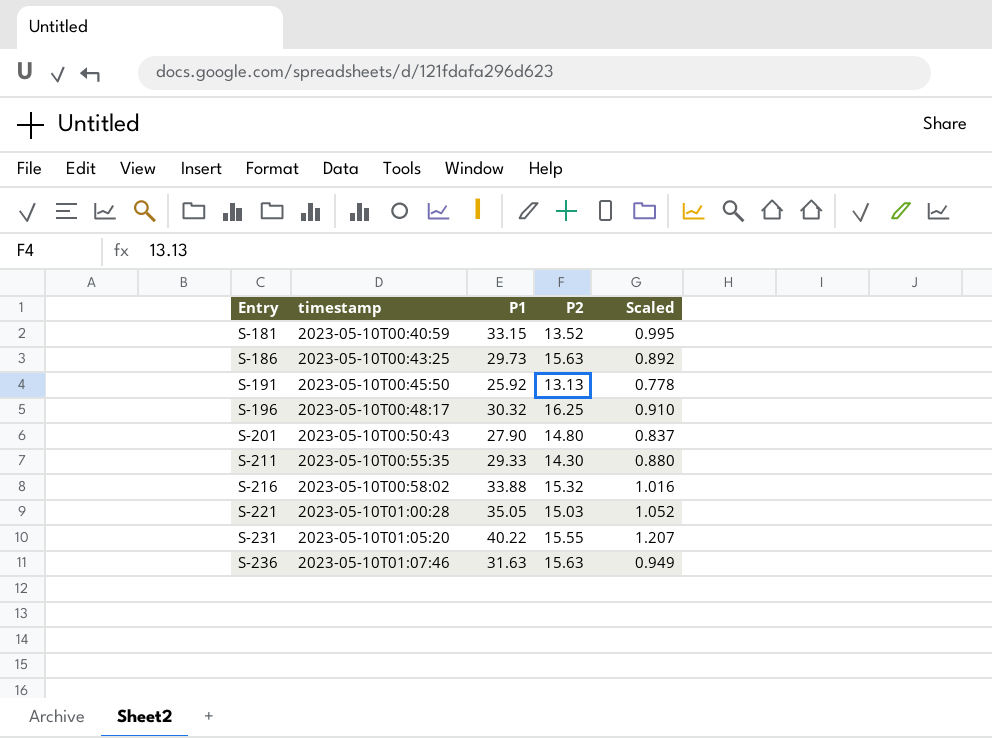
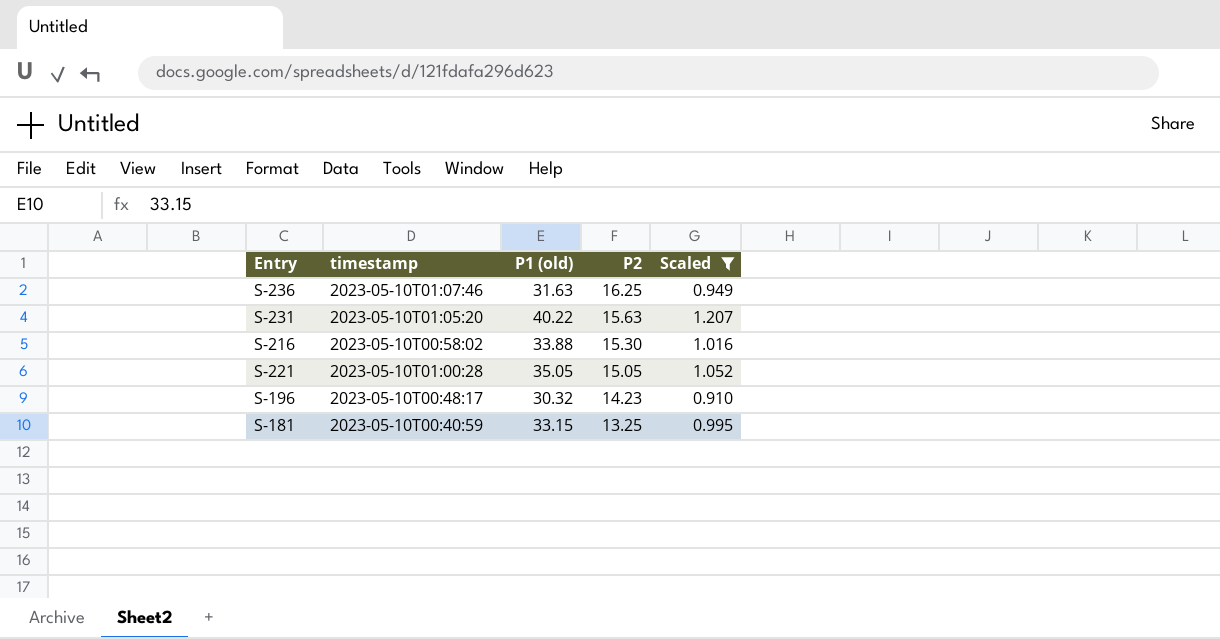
filter: none -> Scaled >= 0.910
row order: Entry ascending -> P2 descending
column name: P1 -> P1 (old)
S-236 | P2: 15.63 -> 16.25
S-231 | P2: 15.55 -> 15.63
S-216 | P2: 15.32 -> 15.30
S-221 | P2: 15.03 -> 15.05
S-196 | P2: 16.25 -> 14.23
S-181 | P2: 13.52 -> 13.25

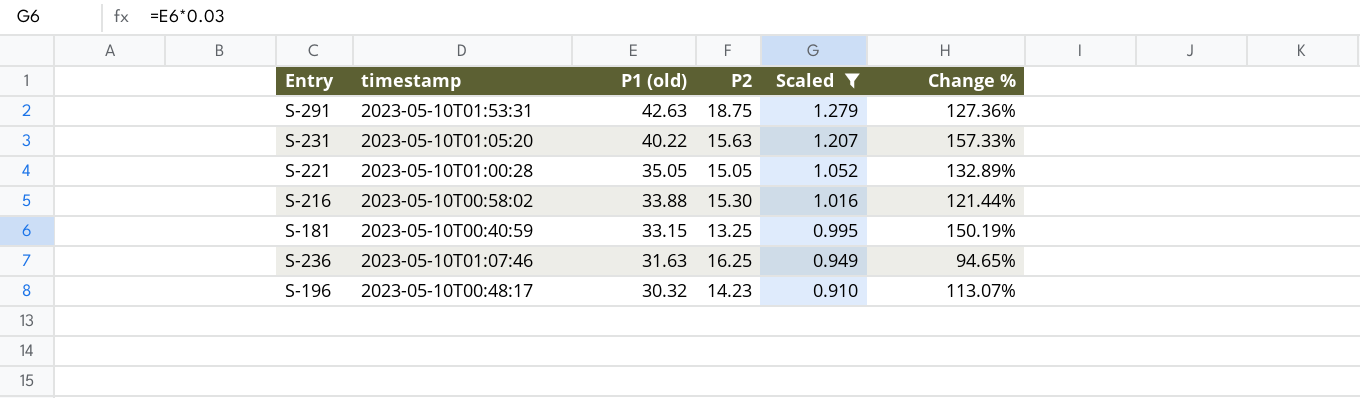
row order: P2 descending -> P1 (old) descending
column Change % | formula: none -> ([P1 (old)] - [P2]) / [P2]
row S-291: none -> 2023-05-10T01:53:31 | 42.63 | 18.75 | 1.279 | 127.36%

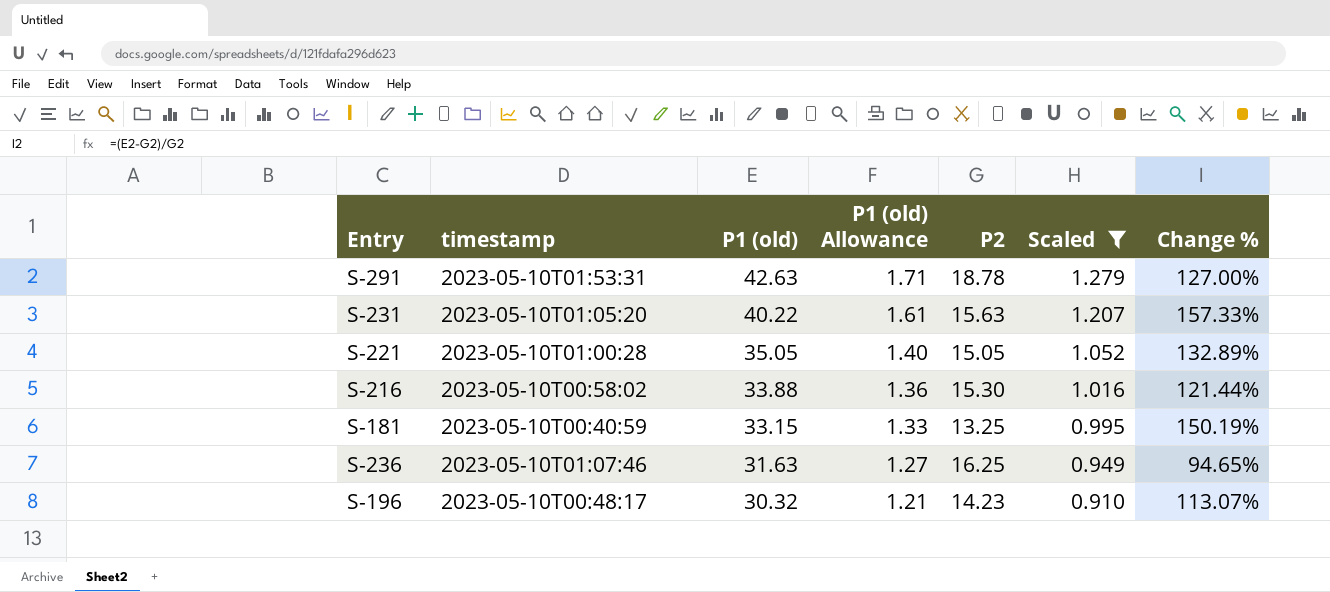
column P1 (old) Allowance | formula: none -> [P1 (old)] * 0.04
S-291 | P2: 18.75 -> 18.78
S-291 | Change %: 127.36% -> 127.00%

